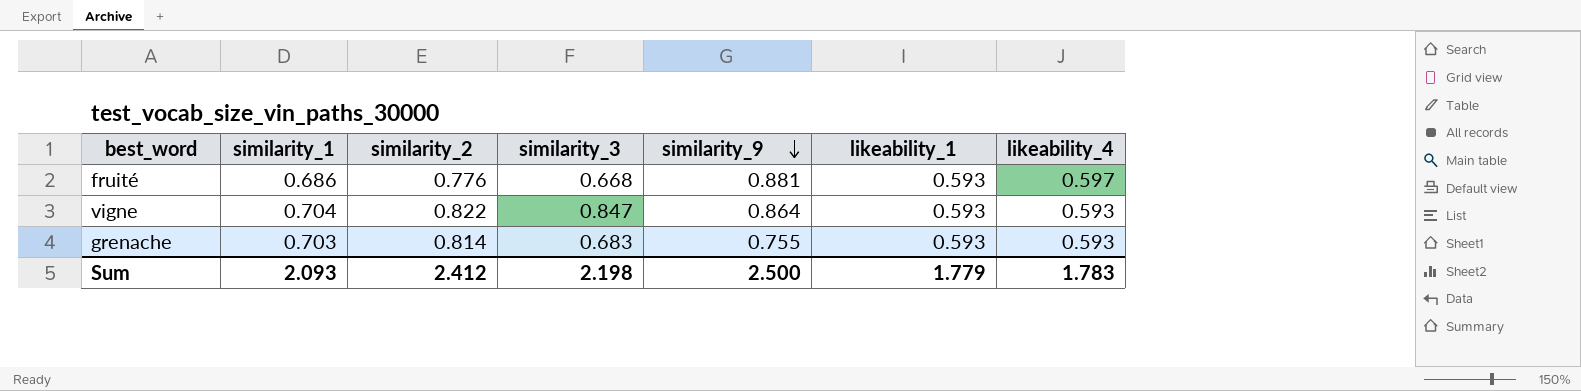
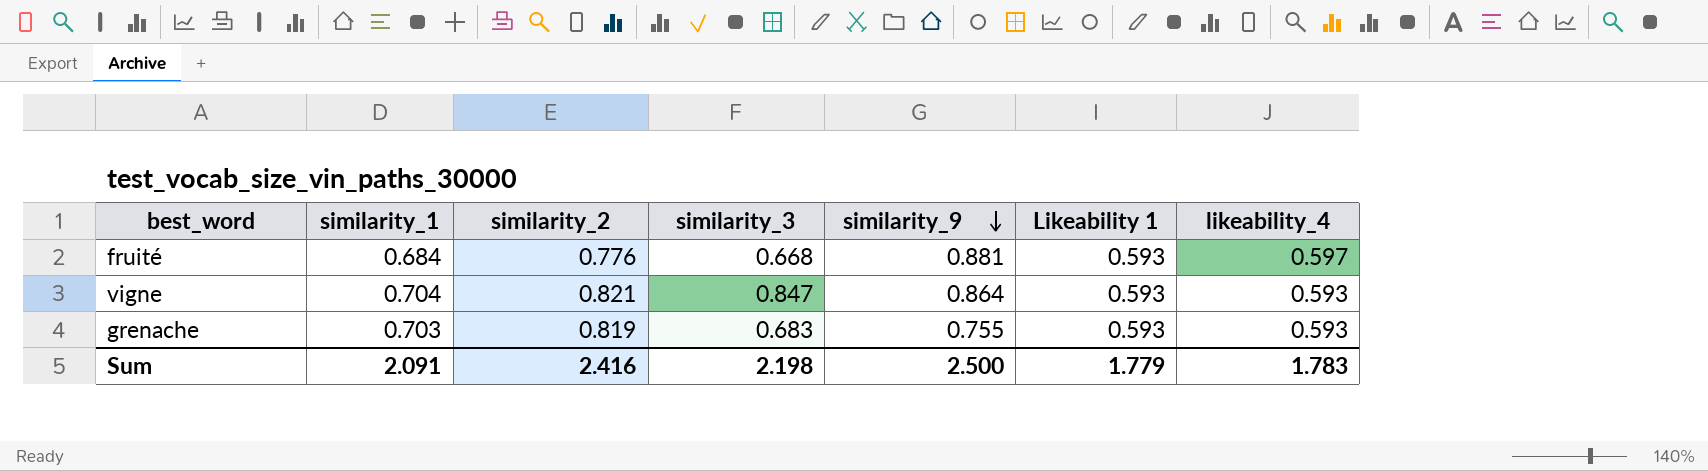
column name: likeability_1 -> Likeability 1
fruité | similarity_1: 0.686 -> 0.684
vigne | similarity_2: 0.822 -> 0.821
grenache | similarity_2: 0.814 -> 0.819
Sum | similarity_1: 2.093 -> 2.091
Sum | similarity_2: 2.412 -> 2.416

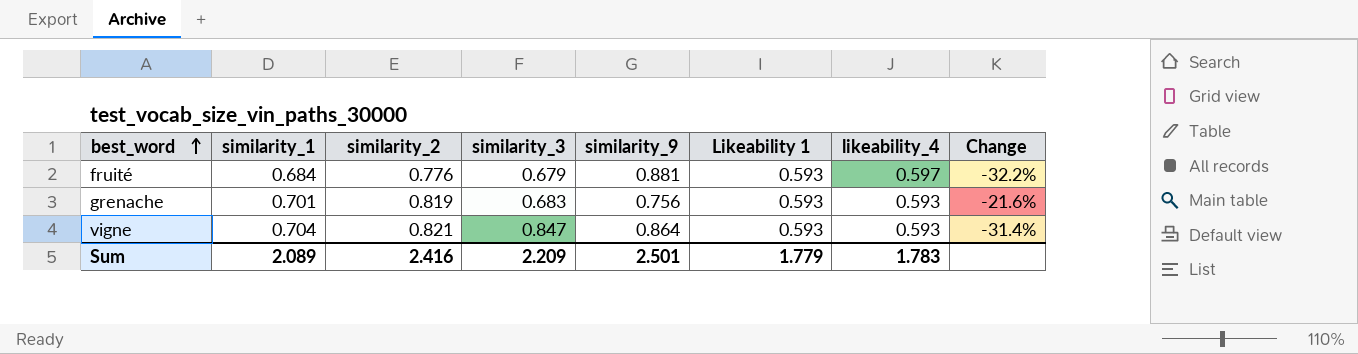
row order: similarity_9 descending -> best_word ascending
column Change | formula: none -> ([likeability_4] - [similarity_9]) / [similarity_9]
fruité | similarity_3: 0.668 -> 0.679
grenache | similarity_1: 0.703 -> 0.701
grenache | similarity_9: 0.755 -> 0.756
Sum | similarity_1: 2.091 -> 2.089
Sum | similarity_3: 2.198 -> 2.209
Sum | similarity_9: 2.500 -> 2.501

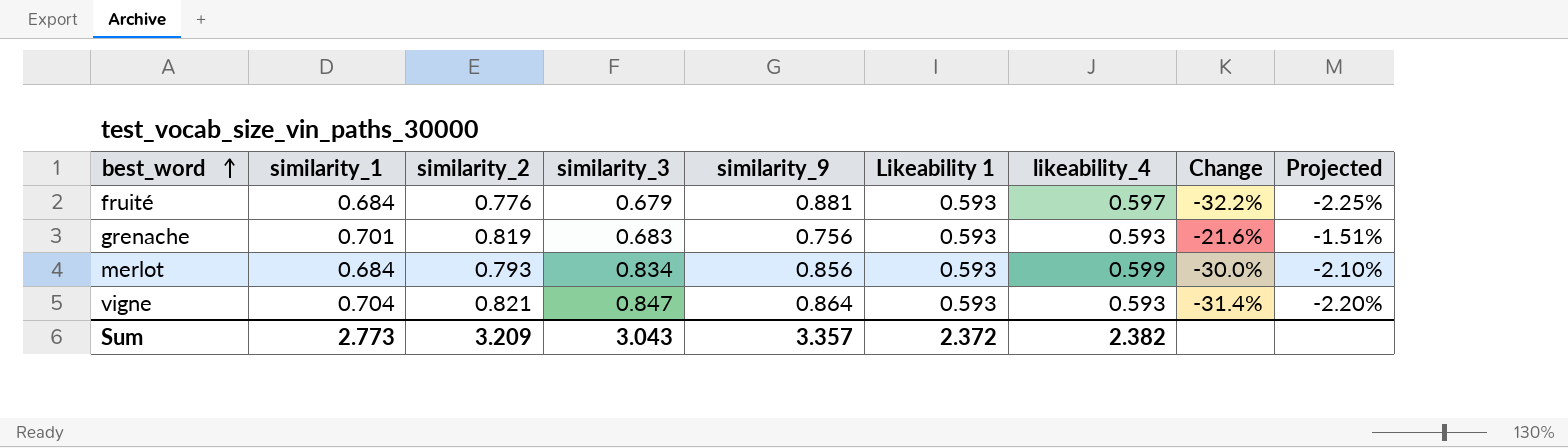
column Projected | formula: none -> [Change] * 0.07
row merlot: none -> 0.684 | 0.793 | 0.834 | 0.856 | 0.593 | 0.599 | -30.0% | -2.10%
Sum | similarity_1: 2.089 -> 2.773
Sum | similarity_2: 2.416 -> 3.209
Sum | similarity_3: 2.209 -> 3.043
Sum | similarity_9: 2.501 -> 3.357
Sum | Likeability 1: 1.779 -> 2.372
Sum | likeability_4: 1.783 -> 2.382

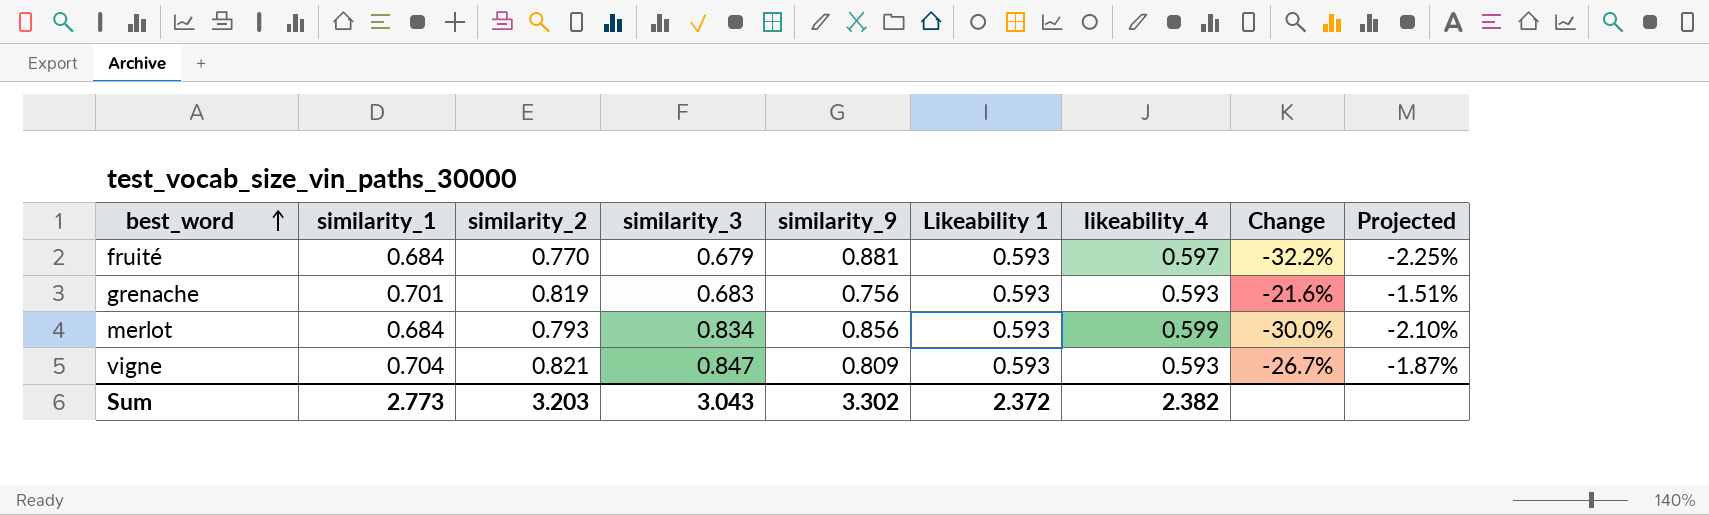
fruité | similarity_2: 0.776 -> 0.770
vigne | similarity_9: 0.864 -> 0.809
vigne | Change: -31.4% -> -26.7%
vigne | Projected: -2.20% -> -1.87%
Sum | similarity_2: 3.209 -> 3.203
Sum | similarity_9: 3.357 -> 3.302

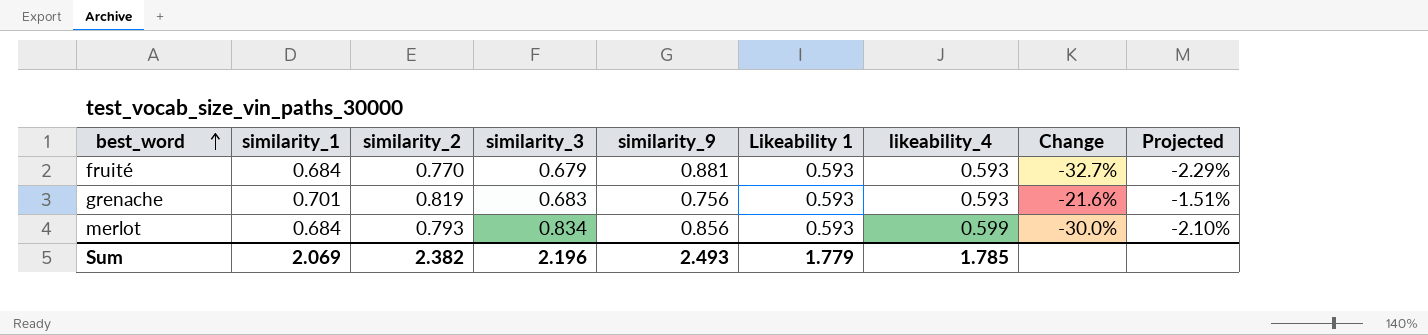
row vigne: 0.704 | 0.821 | 0.847 | 0.809 | 0.593 | 0.593 | -26.7% | -1.87% -> none
fruité | likeability_4: 0.597 -> 0.593
fruité | Change: -32.2% -> -32.7%
fruité | Projected: -2.25% -> -2.29%
Sum | similarity_1: 2.773 -> 2.069
Sum | similarity_2: 3.203 -> 2.382
Sum | similarity_3: 3.043 -> 2.196
Sum | similarity_9: 3.302 -> 2.493
Sum | Likeability 1: 2.372 -> 1.779
Sum | likeability_4: 2.382 -> 1.785

